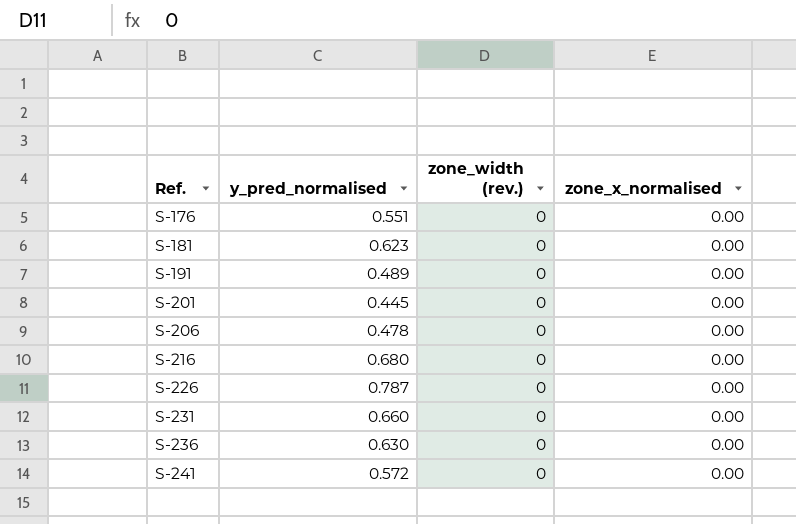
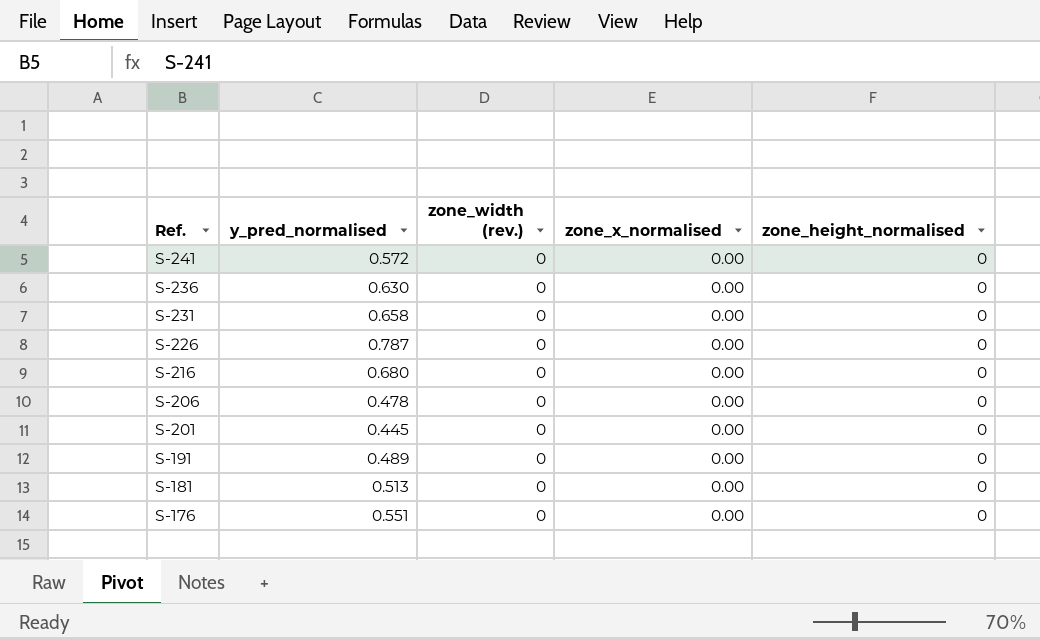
row order: Ref. ascending -> Ref. descending
column zone_height_normalised | position: none -> 5
S-231 | y_pred_normalised: 0.660 -> 0.658
S-181 | y_pred_normalised: 0.623 -> 0.513

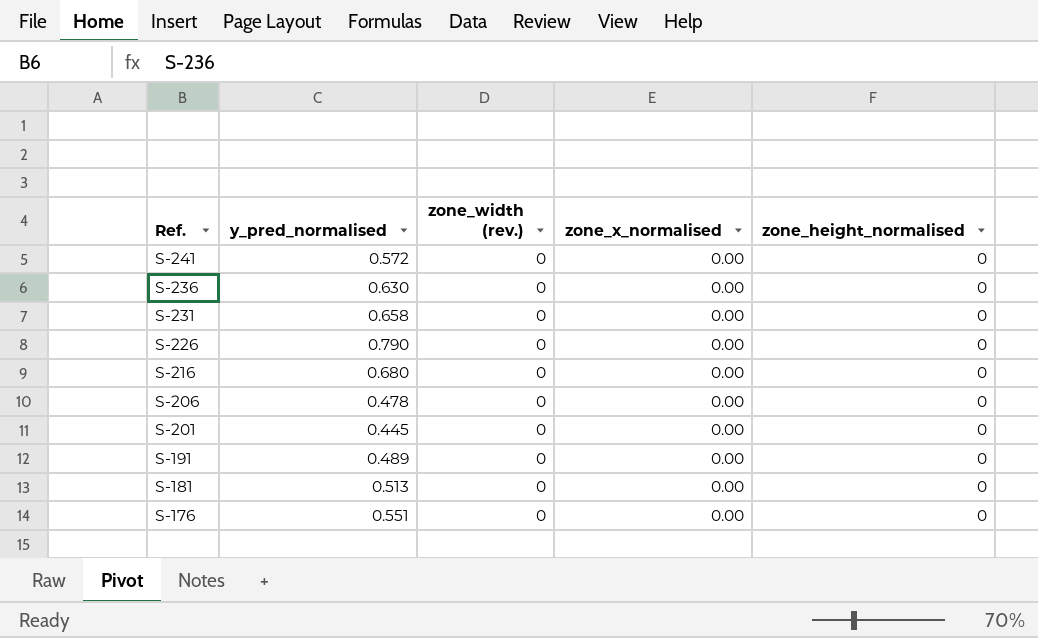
S-226 | y_pred_normalised: 0.787 -> 0.790

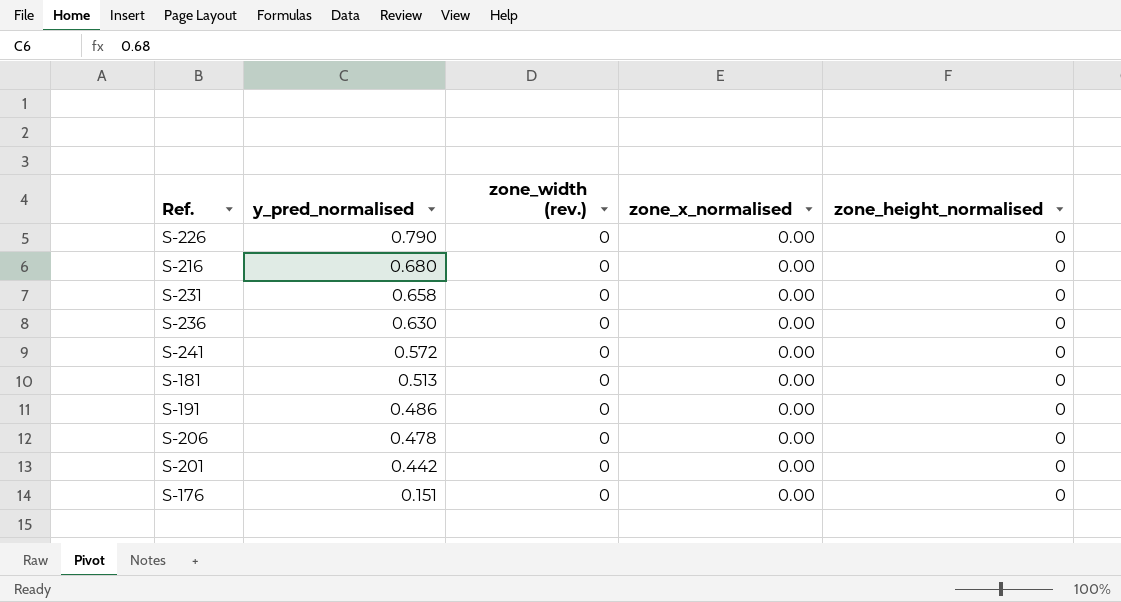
row order: Ref. descending -> y_pred_normalised descending
S-191 | y_pred_normalised: 0.489 -> 0.486
S-201 | y_pred_normalised: 0.445 -> 0.442
S-176 | y_pred_normalised: 0.551 -> 0.151

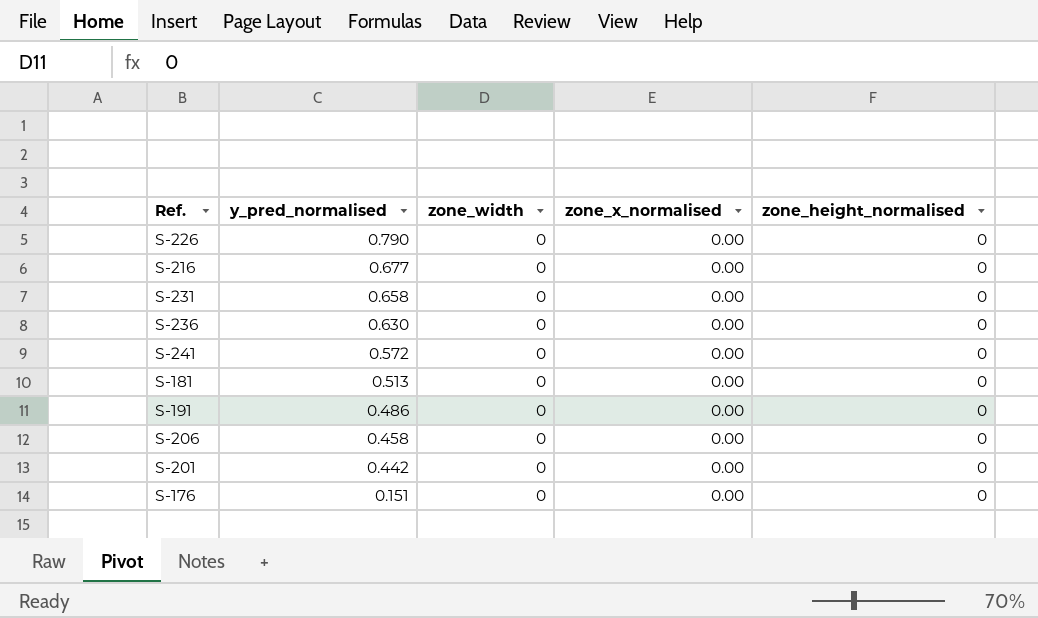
column name: zone_width (rev.) -> zone_width
S-216 | y_pred_normalised: 0.680 -> 0.677
S-206 | y_pred_normalised: 0.478 -> 0.458

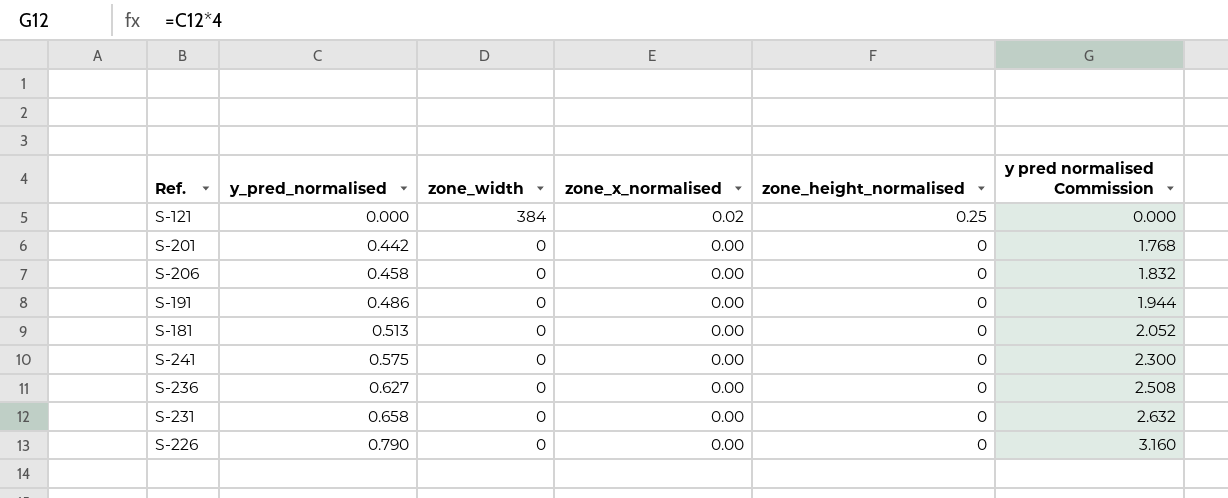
row order: y_pred_normalised descending -> y_pred_normalised ascending
column y pred normalised Commission | formula: none -> [y_pred_normalised] * 4
row S-216: 0.677 | 0 | 0.00 | 0 -> none
row S-176: 0.151 | 0 | 0.00 | 0 -> none
row S-121: none -> 0.000 | 384 | 0.02 | 0.25 | 0.000
S-241 | y_pred_normalised: 0.572 -> 0.575
S-236 | y_pred_normalised: 0.630 -> 0.627

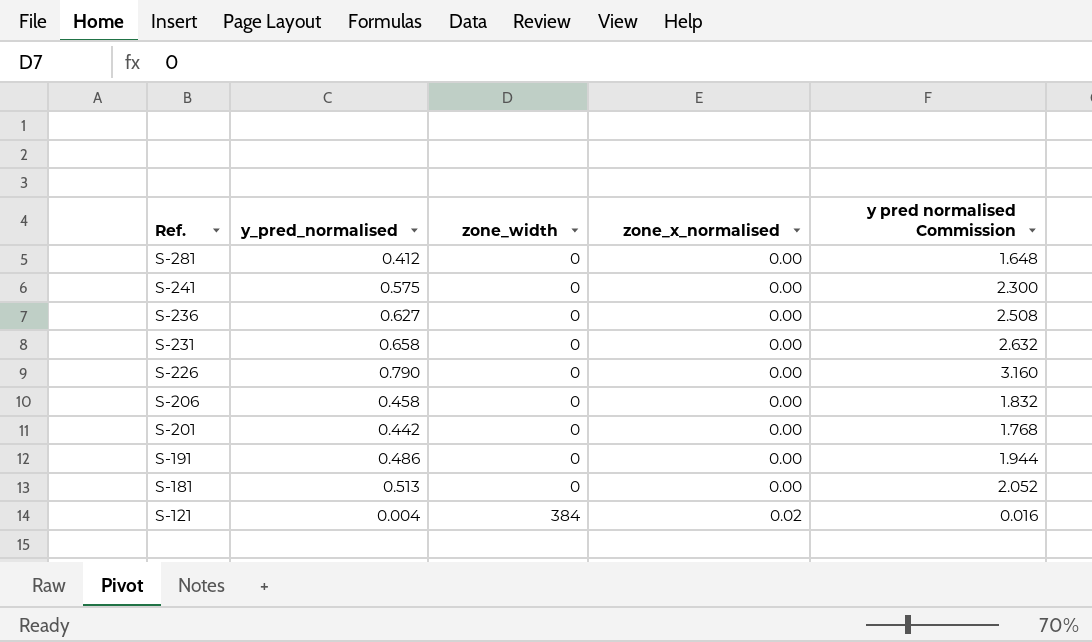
row order: y_pred_normalised ascending -> Ref. descending
column zone_height_normalised | position: 5 -> none
row S-281: none -> 0.412 | 0 | 0.00 | 1.648
S-121 | y_pred_normalised: 0.000 -> 0.004
S-121 | y pred normalised Commission: 0.000 -> 0.016

